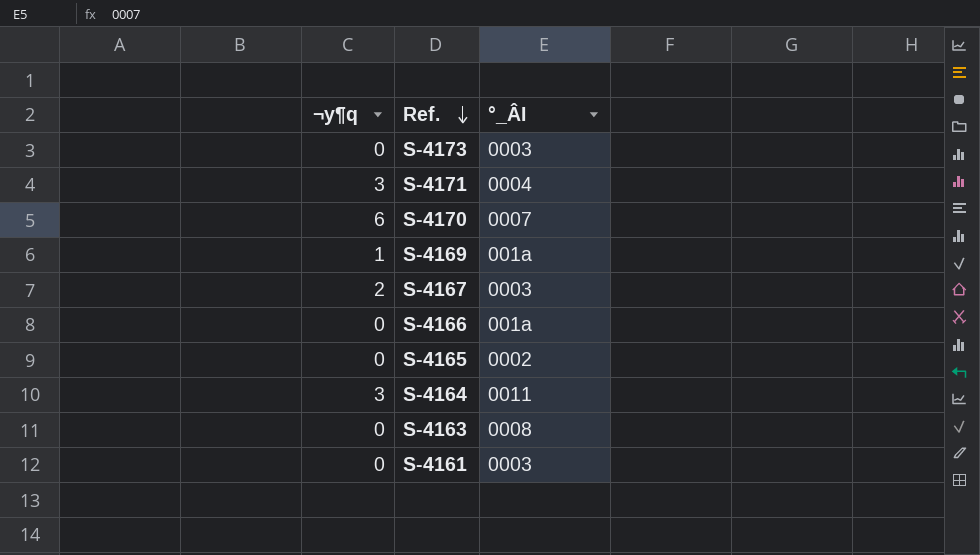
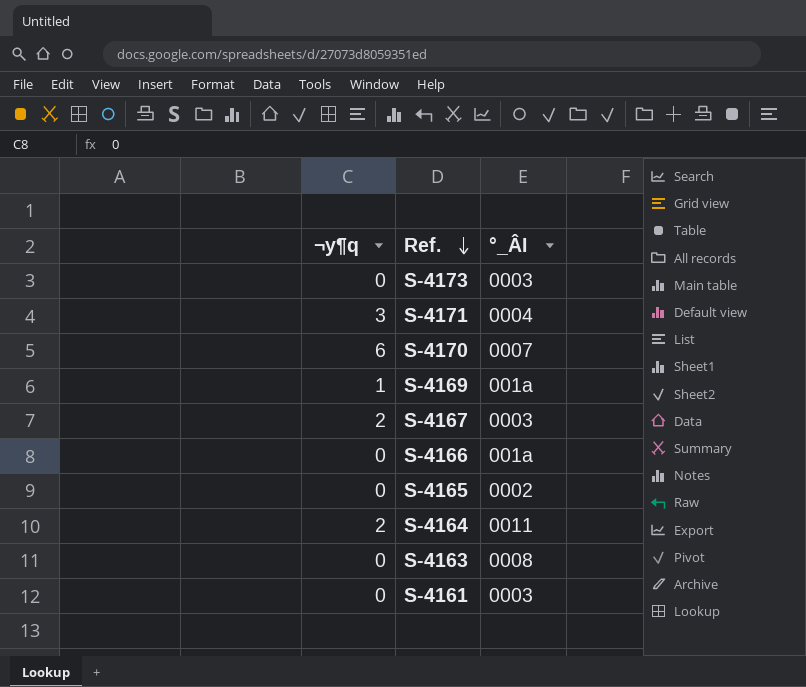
S-4164 | ¬y¶q: 3 -> 2

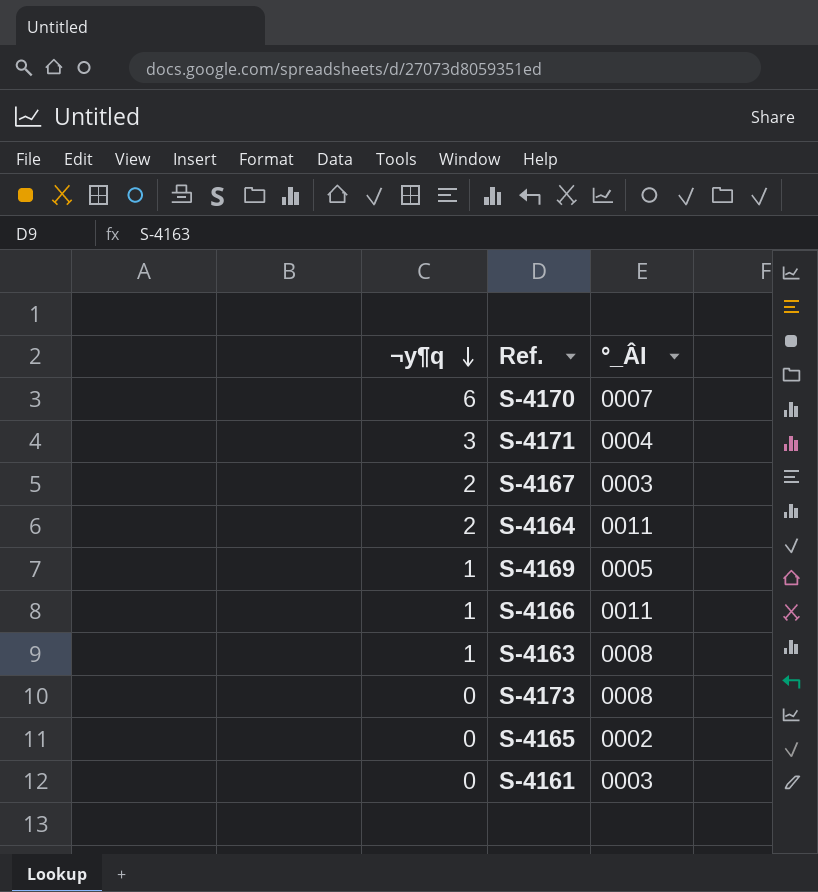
row order: Ref. descending -> ¬y¶q descending
S-4169 | °_ÂI: 001a -> 0005
S-4166 | ¬y¶q: 0 -> 1
S-4166 | °_ÂI: 001a -> 0011
S-4163 | ¬y¶q: 0 -> 1
S-4173 | °_ÂI: 0003 -> 0008

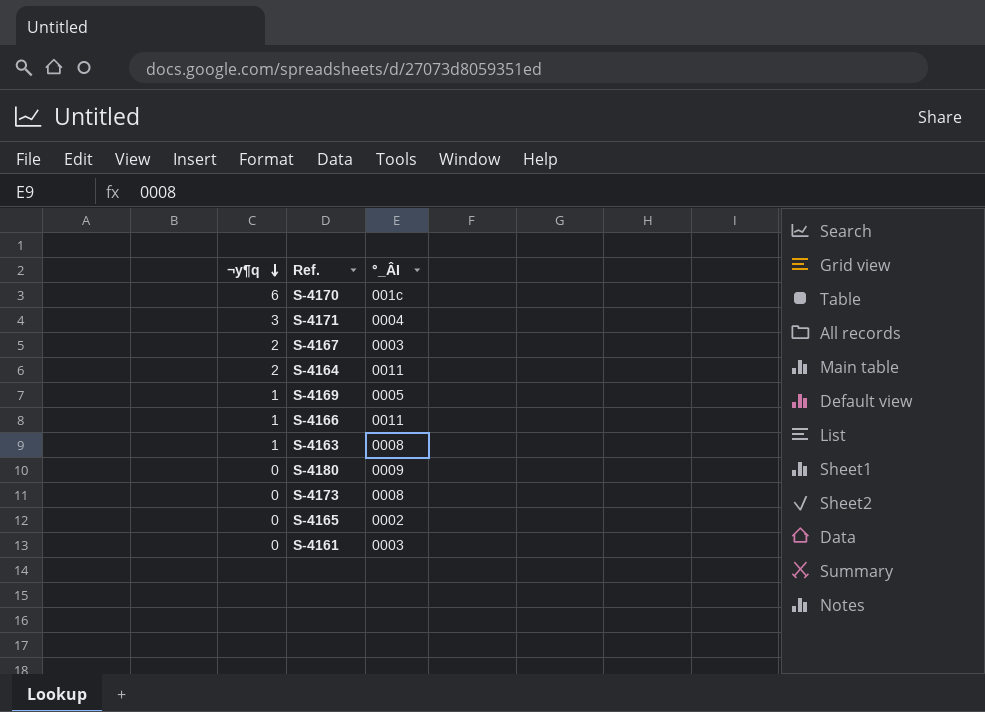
S-4170 | °_ÂI: 0007 -> 001c
row S-4180: none -> 0 | 0009

